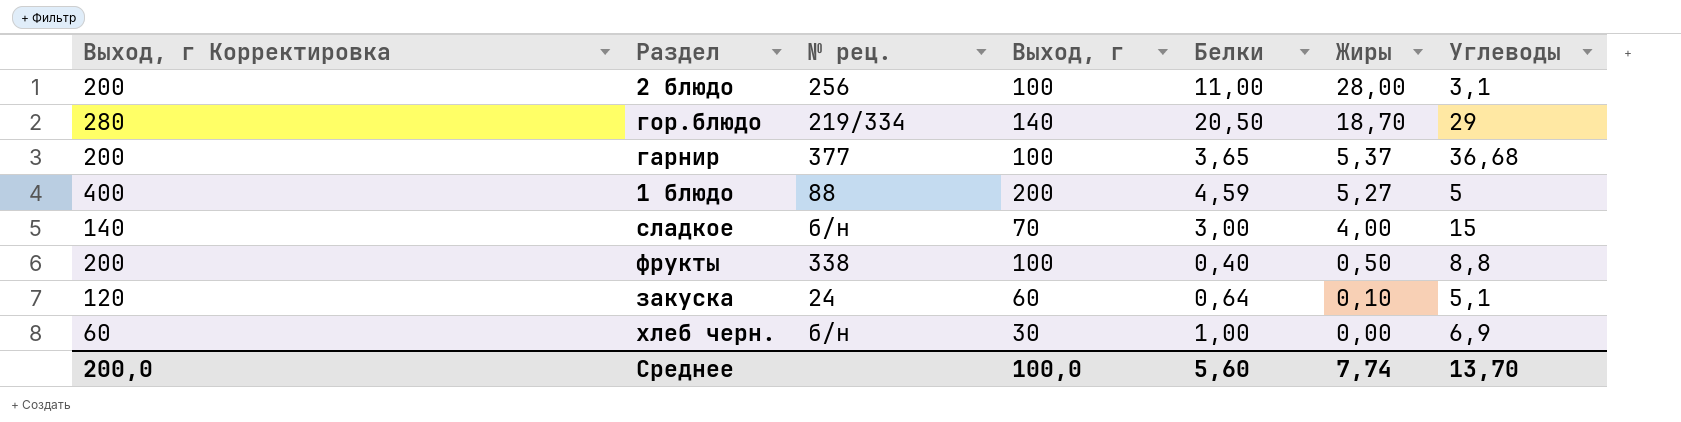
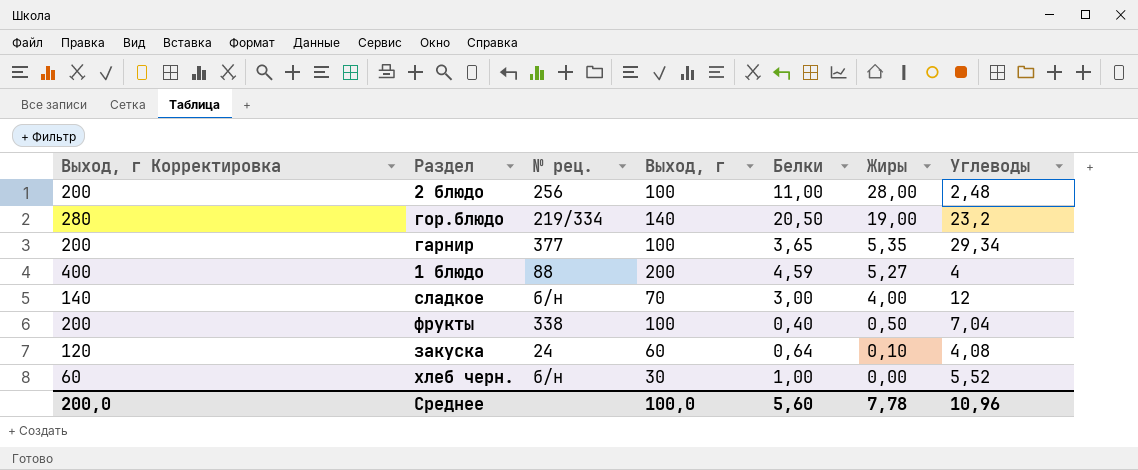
2 блюдо | Углеводы: 3,1 -> 2,48
гор.блюдо | Жиры: 18,70 -> 19,00
гор.блюдо | Углеводы: 29 -> 23,2
гарнир | Жиры: 5,37 -> 5,35
гарнир | Углеводы: 36,68 -> 29,34
1 блюдо | Углеводы: 5 -> 4
сладкое | Углеводы: 15 -> 12
фрукты | Углеводы: 8,8 -> 7,04
закуска | Углеводы: 5,1 -> 4,08
хлеб черн. | Углеводы: 6,9 -> 5,52
Среднее | Жиры: 7,74 -> 7,78
Среднее | Углеводы: 13,70 -> 10,96

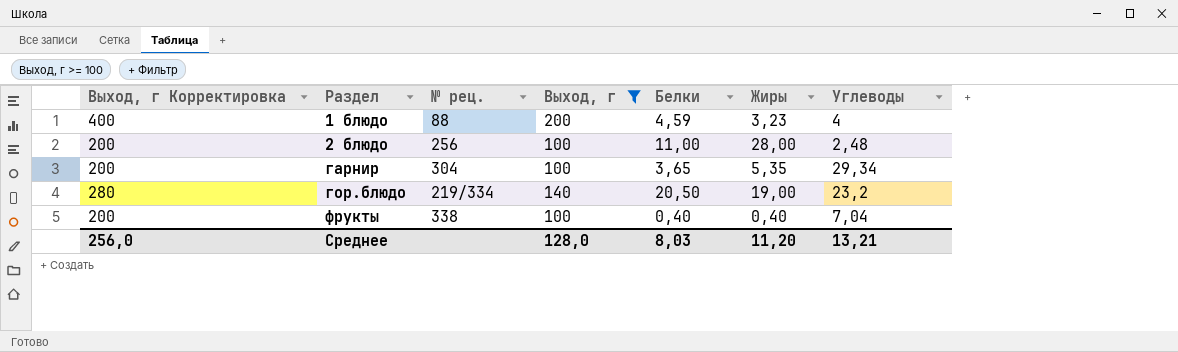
filter: none -> Выход, г >= 100
row order: Жиры descending -> Раздел ascending
1 блюдо | Жиры: 5,27 -> 3,23
гарнир | № рец.: 377 -> 304
фрукты | Жиры: 0,50 -> 0,40
Среднее | Выход, г Корректировка: 200,0 -> 256,0
Среднее | Выход, г: 100,0 -> 128,0
Среднее | Белки: 5,60 -> 8,03
Среднее | Жиры: 7,78 -> 11,20
Среднее | Углеводы: 10,96 -> 13,21

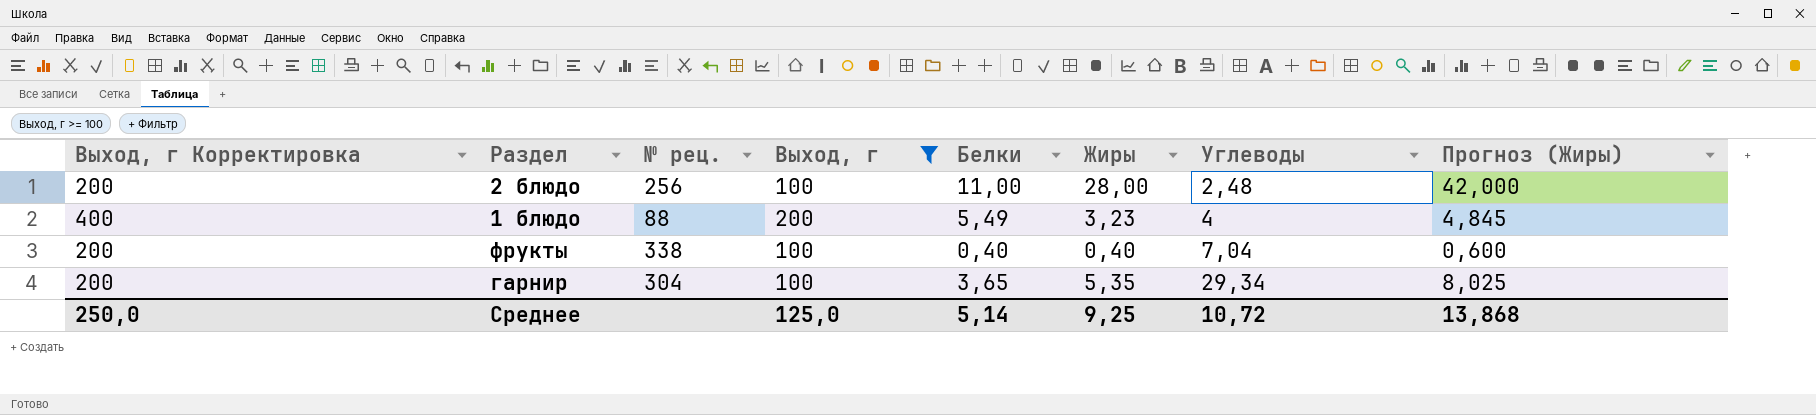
row order: Раздел ascending -> Углеводы ascending
column Прогноз (Жиры) | formula: none -> [Жиры] * 1,5
row гор.блюдо: 280 | 219/334 | 140 | 20,50 | 19,00 | 23,2 -> none
1 блюдо | Белки: 4,59 -> 5,49
Среднее | Выход, г Корректировка: 256,0 -> 250,0
Среднее | Выход, г: 128,0 -> 125,0
Среднее | Белки: 8,03 -> 5,14
Среднее | Жиры: 11,20 -> 9,25
Среднее | Углеводы: 13,21 -> 10,72

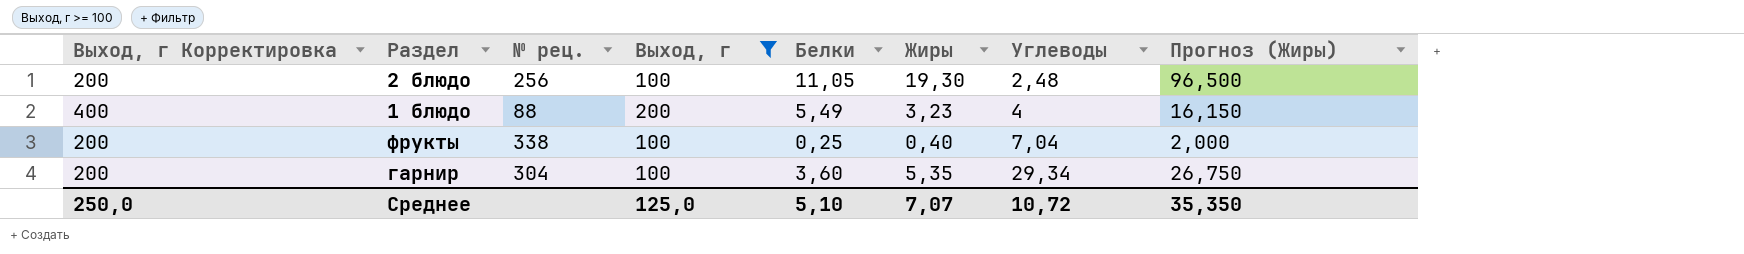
column Прогноз (Жиры) | formula: [Жиры] * 1,5 -> [Жиры] * 5
2 блюдо | Белки: 11,00 -> 11,05
2 блюдо | Жиры: 28,00 -> 19,30
фрукты | Белки: 0,40 -> 0,25
гарнир | Белки: 3,65 -> 3,60
Среднее | Белки: 5,14 -> 5,10
Среднее | Жиры: 9,25 -> 7,07
Среднее | Прогноз (Жиры): 13,868 -> 35,350

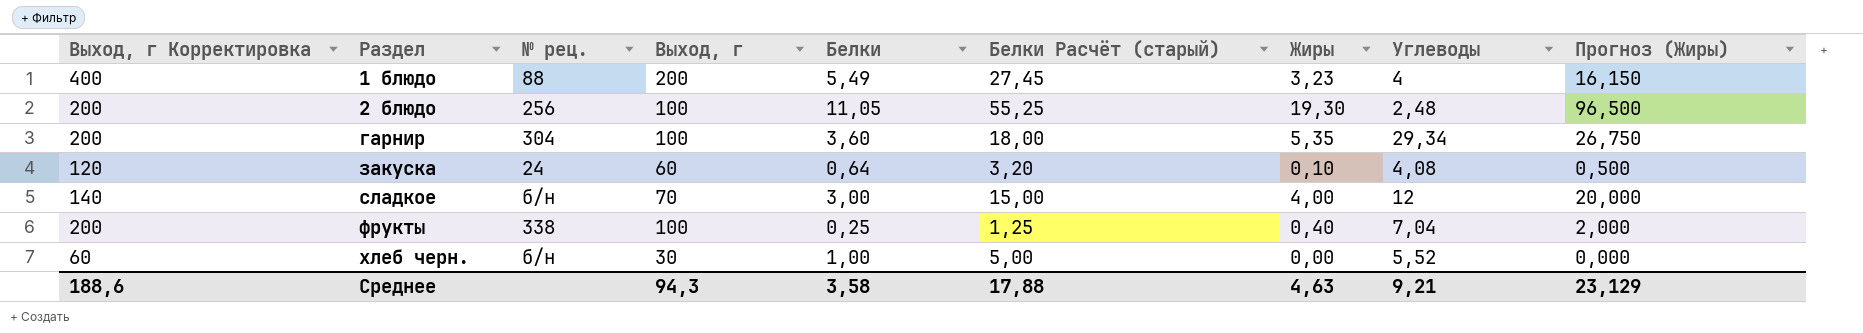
filter: Выход, г >= 100 -> none
row order: Углеводы ascending -> Раздел ascending
column Белки Расчёт (старый) | formula: none -> [Белки] * 5
Среднее | Выход, г Корректировка: 250,0 -> 188,6
Среднее | Выход, г: 125,0 -> 94,3
Среднее | Белки: 5,10 -> 3,58
Среднее | Жиры: 7,07 -> 4,63
Среднее | Углеводы: 10,72 -> 9,21
Среднее | Прогноз (Жиры): 35,350 -> 23,129

